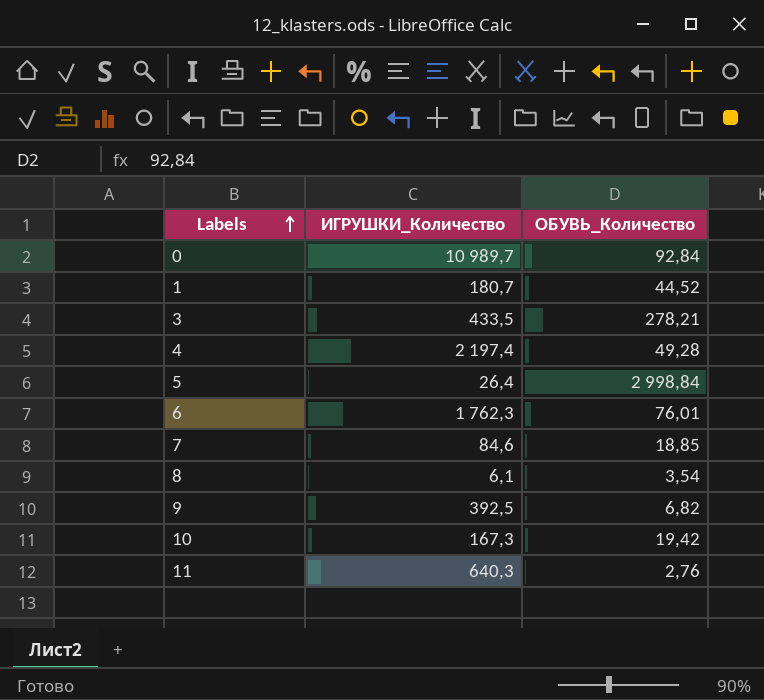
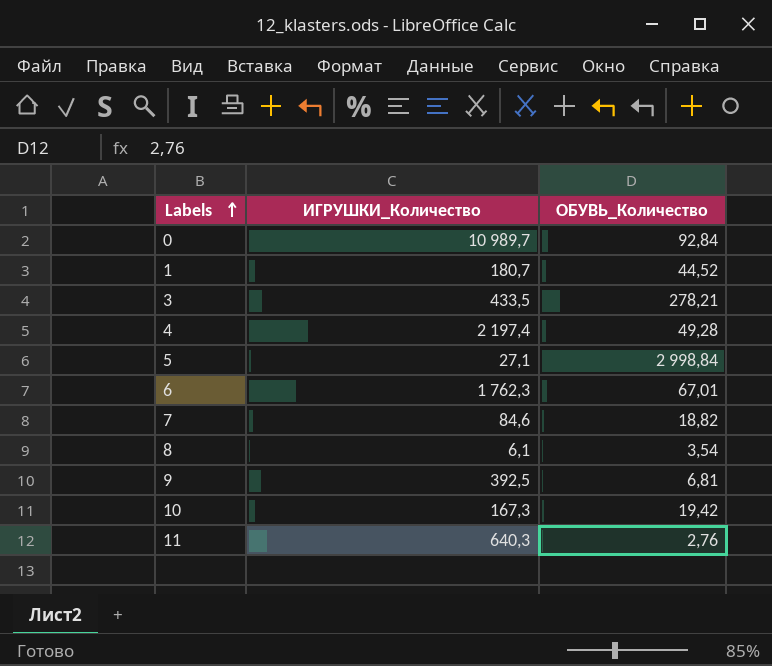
5 | ИГРУШКИ_Количество: 26,4 -> 27,1
6 | ОБУВЬ_Количество: 76,01 -> 67,01
7 | ОБУВЬ_Количество: 18,85 -> 18,82
9 | ОБУВЬ_Количество: 6,82 -> 6,81

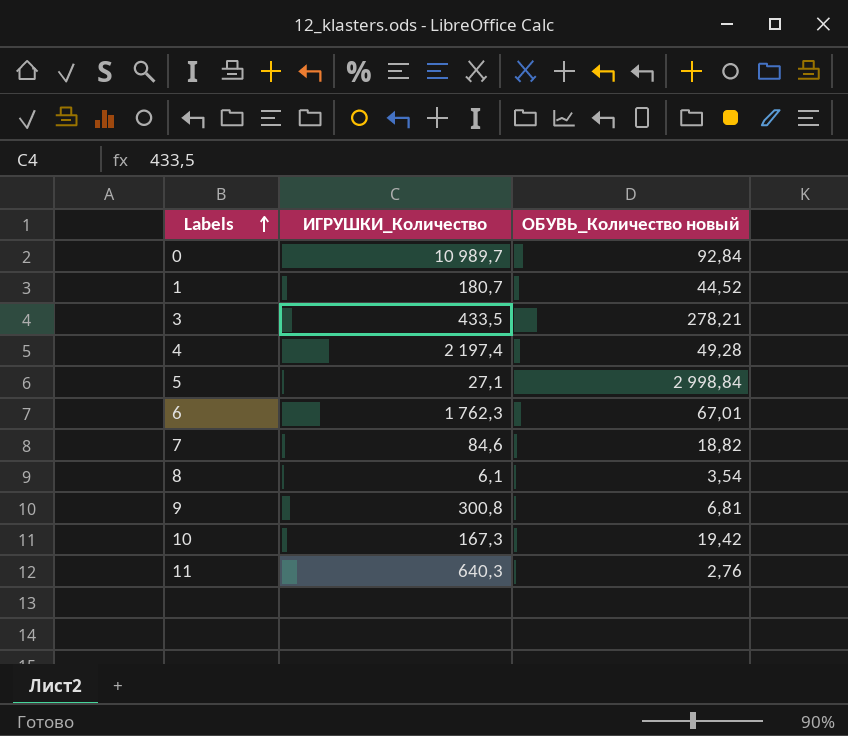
column name: ОБУВЬ_Количество -> ОБУВЬ_Количество новый
9 | ИГРУШКИ_Количество: 392,5 -> 300,8

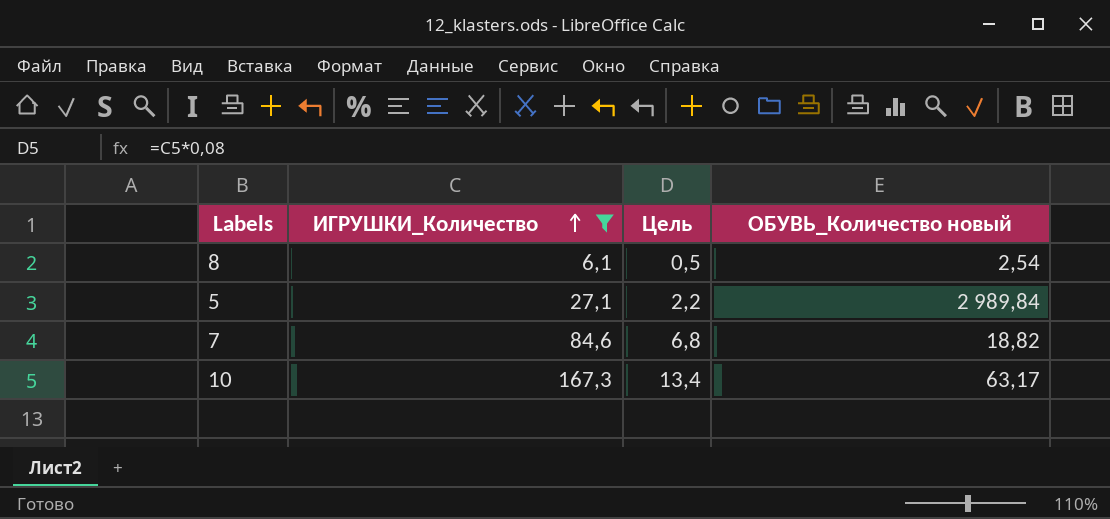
filter: none -> ИГРУШКИ_Количество <= 167,3
row order: Labels ascending -> ИГРУШКИ_Количество ascending
column Цель | formula: none -> [ИГРУШКИ_Количество] * 0,08
8 | ОБУВЬ_Количество новый: 3,54 -> 2,54
5 | ОБУВЬ_Количество новый: 2 998,84 -> 2 989,84
10 | ОБУВЬ_Количество новый: 19,42 -> 63,17

